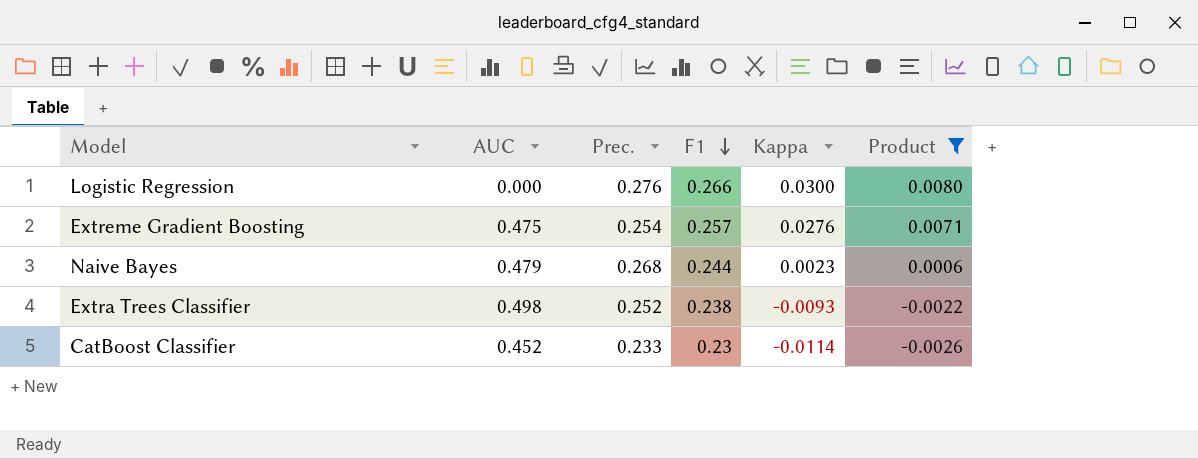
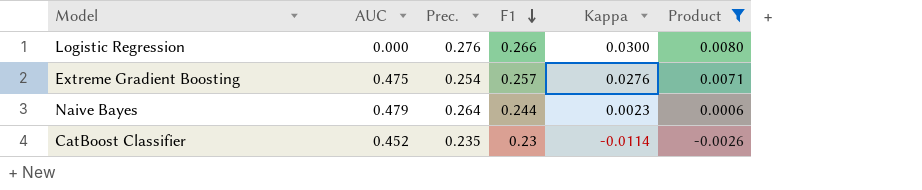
row Extra Trees Classifier: 0.498 | 0.252 | 0.238 | -0.0093 | -0.0022 -> none
Naive Bayes | Prec.: 0.268 -> 0.264
CatBoost Classifier | Prec.: 0.233 -> 0.235

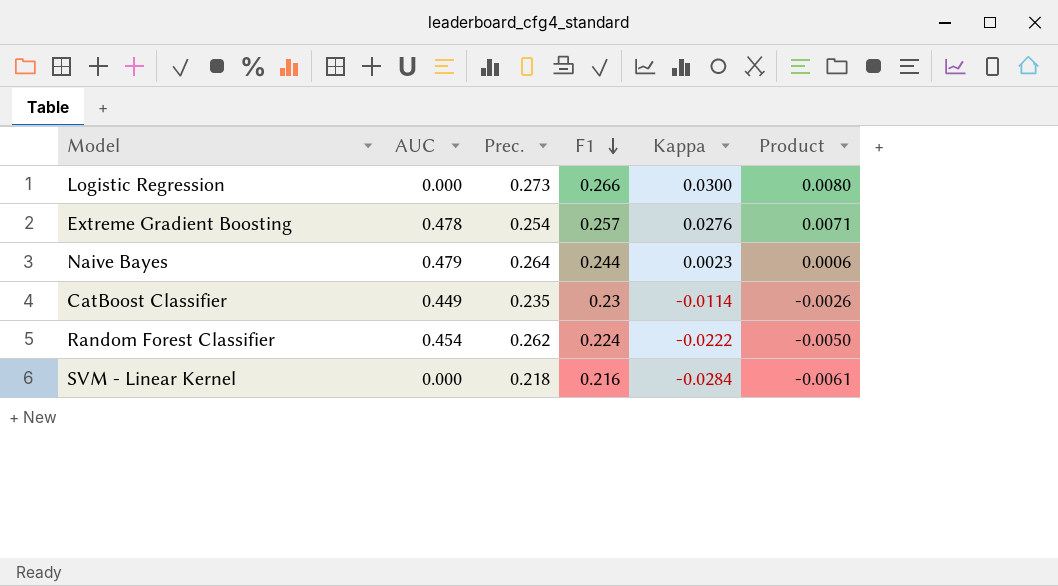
filter: Product >= -0.0026 -> none
Logistic Regression | Prec.: 0.276 -> 0.273
Extreme Gradient Boosting | AUC: 0.475 -> 0.478
CatBoost Classifier | AUC: 0.452 -> 0.449

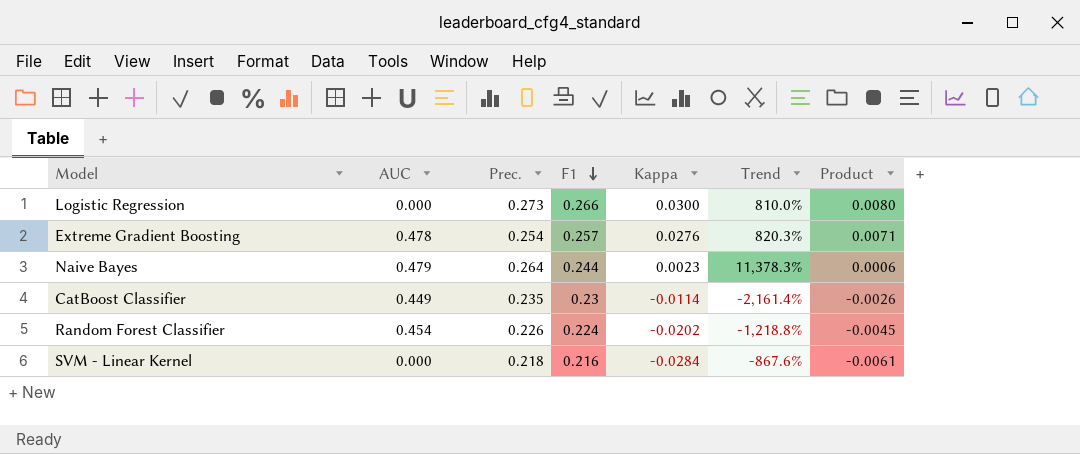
column Trend | formula: none -> ([Prec.] - [Kappa]) / [Kappa]
Random Forest Classifier | Prec.: 0.262 -> 0.226
Random Forest Classifier | Kappa: -0.0222 -> -0.0202
Random Forest Classifier | Product: -0.0050 -> -0.0045

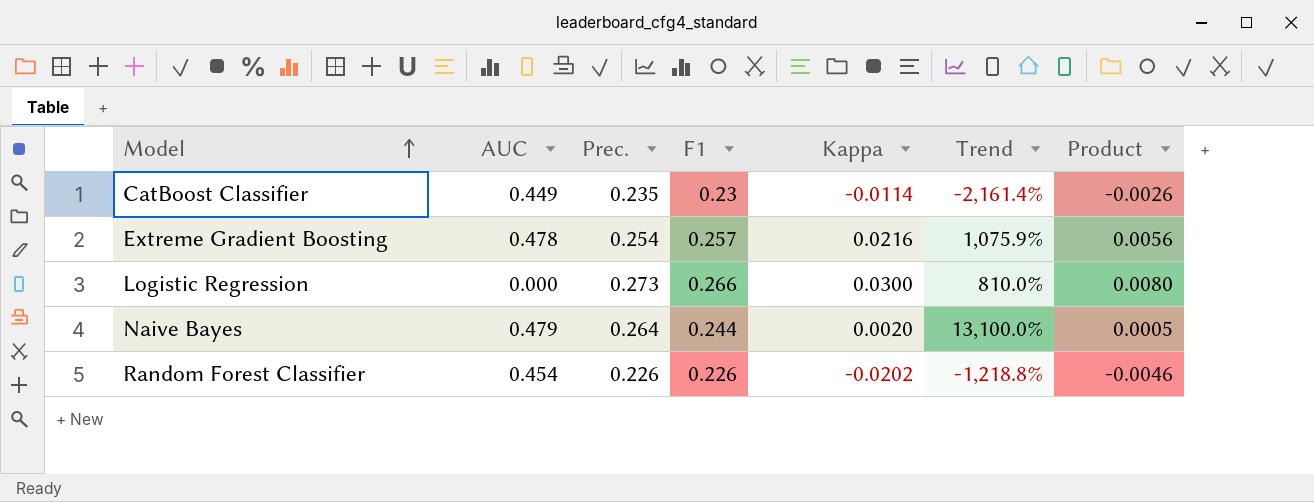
row order: F1 descending -> Model ascending
row SVM - Linear Kernel: 0.000 | 0.218 | 0.216 | -0.0284 | -867.6% | -0.0061 -> none
Extreme Gradient Boosting | Kappa: 0.0276 -> 0.0216
Extreme Gradient Boosting | Trend: 820.3% -> 1,075.9%
Extreme Gradient Boosting | Product: 0.0071 -> 0.0056
Naive Bayes | Kappa: 0.0023 -> 0.0020
Naive Bayes | Trend: 11,378.3% -> 13,100.0%
Naive Bayes | Product: 0.0006 -> 0.0005
Random Forest Classifier | F1: 0.224 -> 0.226
Random Forest Classifier | Product: -0.0045 -> -0.0046

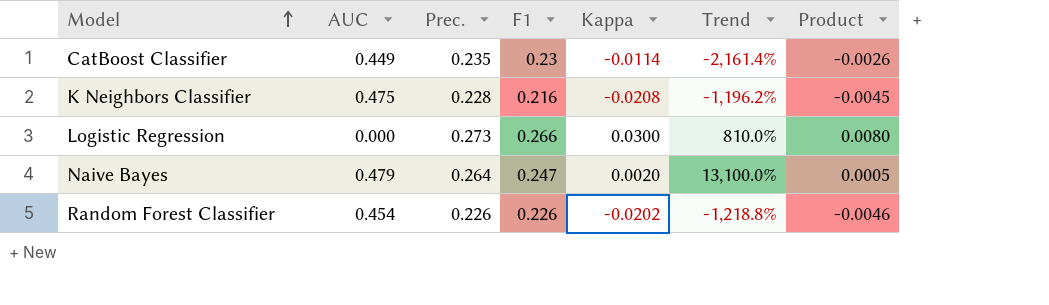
row Extreme Gradient Boosting: 0.478 | 0.254 | 0.257 | 0.0216 | 1,075.9% | 0.0056 -> none
row K Neighbors Classifier: none -> 0.475 | 0.228 | 0.216 | -0.0208 | -1,196.2% | -0.0045
Naive Bayes | F1: 0.244 -> 0.247

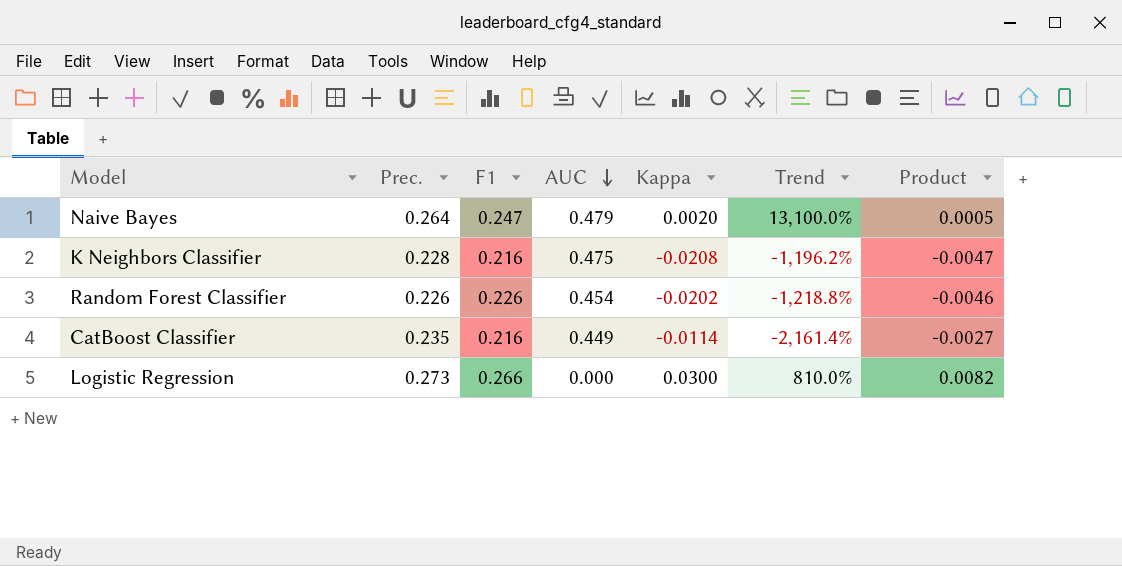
row order: Model ascending -> AUC descending
column AUC | position: 2 -> 4
column Product | formula: [F1] * [Kappa] -> [Prec.] * [Kappa]
CatBoost Classifier | F1: 0.23 -> 0.216

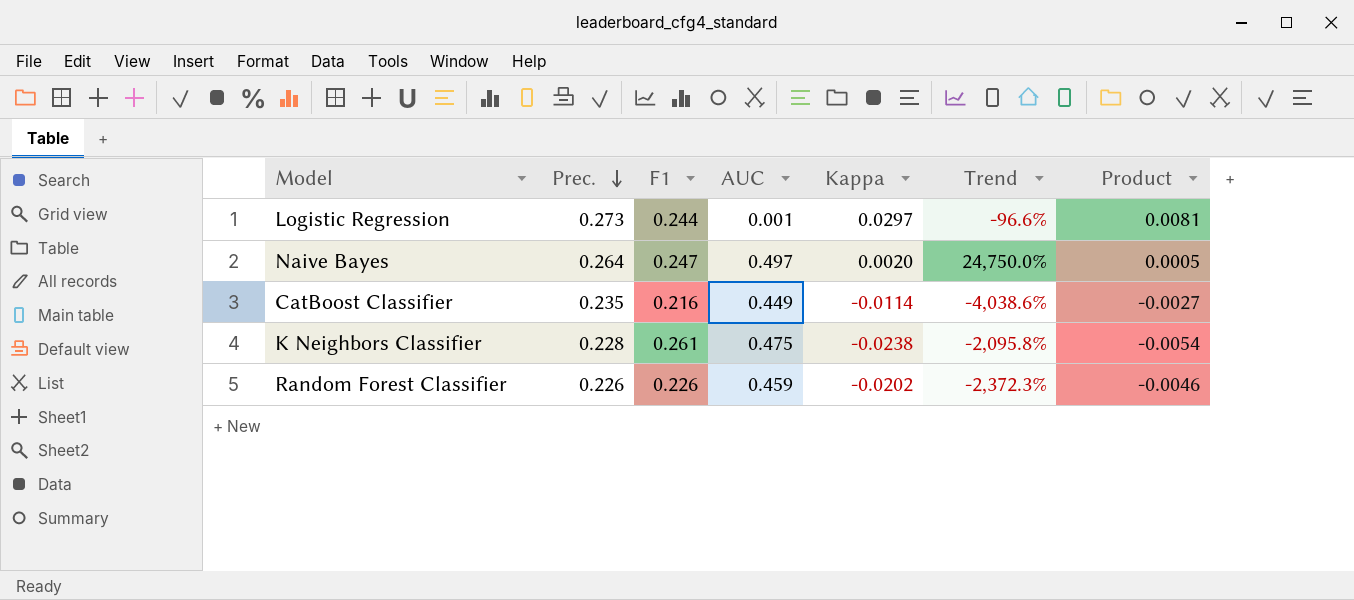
row order: AUC descending -> Prec. descending
column Trend | formula: ([Prec.] - [Kappa]) / [Kappa] -> ([AUC] - [Kappa]) / [Kappa]
Logistic Regression | F1: 0.266 -> 0.244
Logistic Regression | AUC: 0.000 -> 0.001
Logistic Regression | Kappa: 0.0300 -> 0.0297
Logistic Regression | Product: 0.0082 -> 0.0081
Naive Bayes | AUC: 0.479 -> 0.497
K Neighbors Classifier | F1: 0.216 -> 0.261
K Neighbors Classifier | Kappa: -0.0208 -> -0.0238
K Neighbors Classifier | Product: -0.0047 -> -0.0054
Random Forest Classifier | AUC: 0.454 -> 0.459

